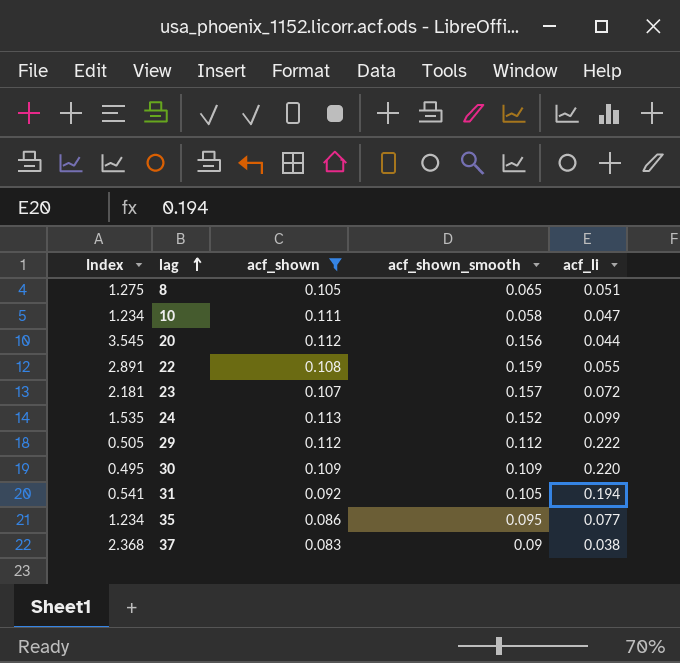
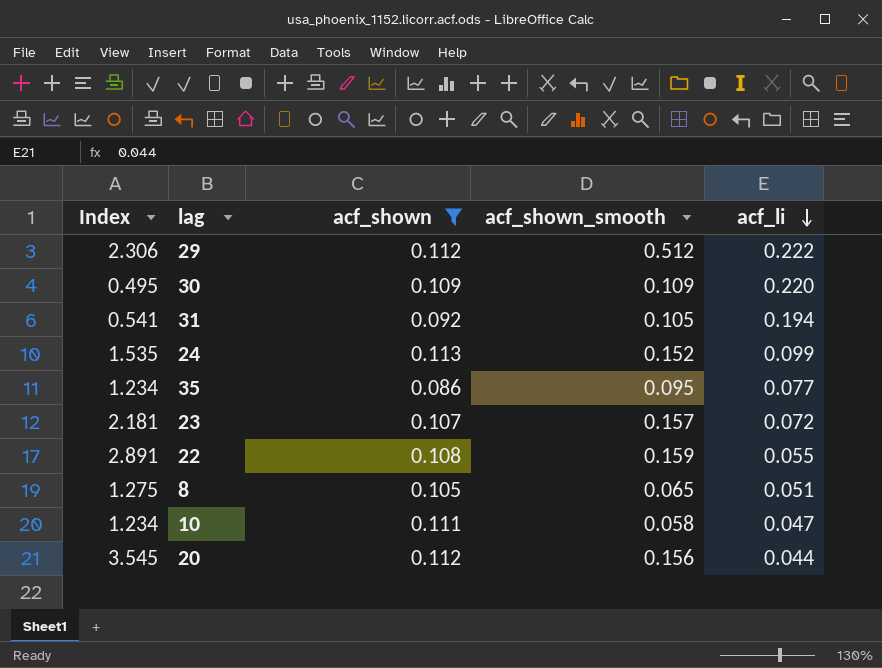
row order: lag ascending -> acf_li descending
row 37: 2.368 | 0.083 | 0.09 | 0.038 -> none
29 | Index: 0.505 -> 2.306
29 | acf_shown_smooth: 0.112 -> 0.512

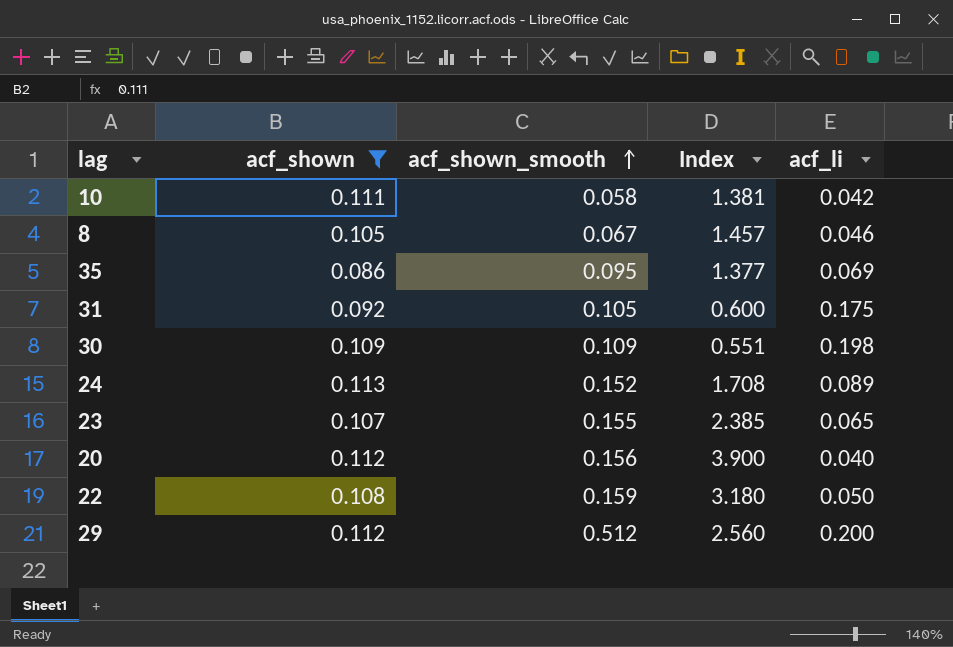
row order: acf_li descending -> acf_shown_smooth ascending
column Index | position: 1 -> 4
10 | Index: 1.234 -> 1.381
10 | acf_li: 0.047 -> 0.042
8 | acf_shown_smooth: 0.065 -> 0.067
8 | Index: 1.275 -> 1.457
8 | acf_li: 0.051 -> 0.046
35 | Index: 1.234 -> 1.377
35 | acf_li: 0.077 -> 0.069
31 | Index: 0.541 -> 0.600
31 | acf_li: 0.194 -> 0.175
30 | Index: 0.495 -> 0.551
30 | acf_li: 0.220 -> 0.198
24 | Index: 1.535 -> 1.708
24 | acf_li: 0.099 -> 0.089
23 | acf_shown_smooth: 0.157 -> 0.155
23 | Index: 2.181 -> 2.385
23 | acf_li: 0.072 -> 0.065
20 | Index: 3.545 -> 3.900
20 | acf_li: 0.044 -> 0.040
22 | Index: 2.891 -> 3.180
22 | acf_li: 0.055 -> 0.050
29 | Index: 2.306 -> 2.560
29 | acf_li: 0.222 -> 0.200

